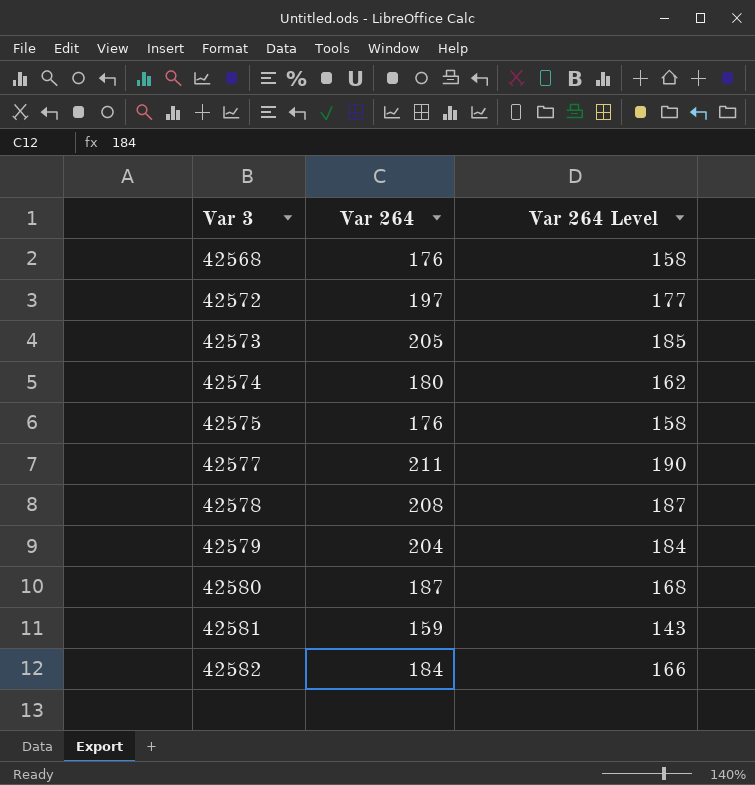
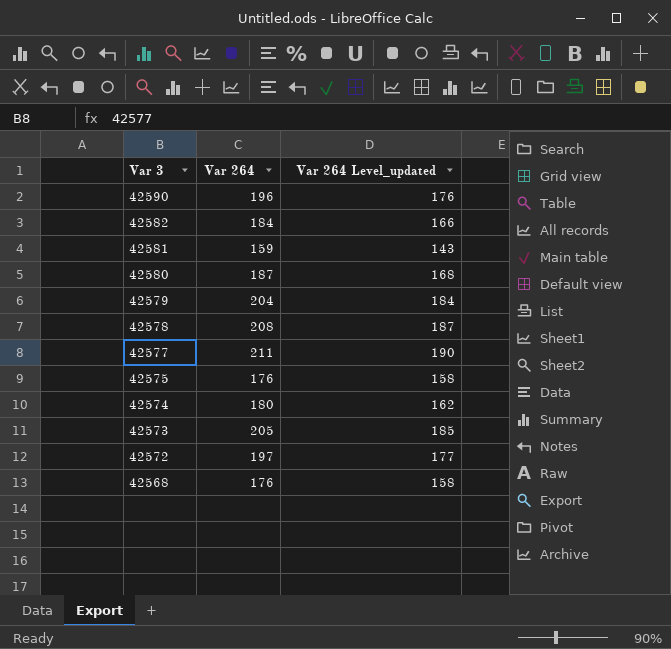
row order: Var 3 ascending -> Var 3 descending
column name: Var 264 Level -> Var 264 Level_updated
row 42590: none -> 196 | 176

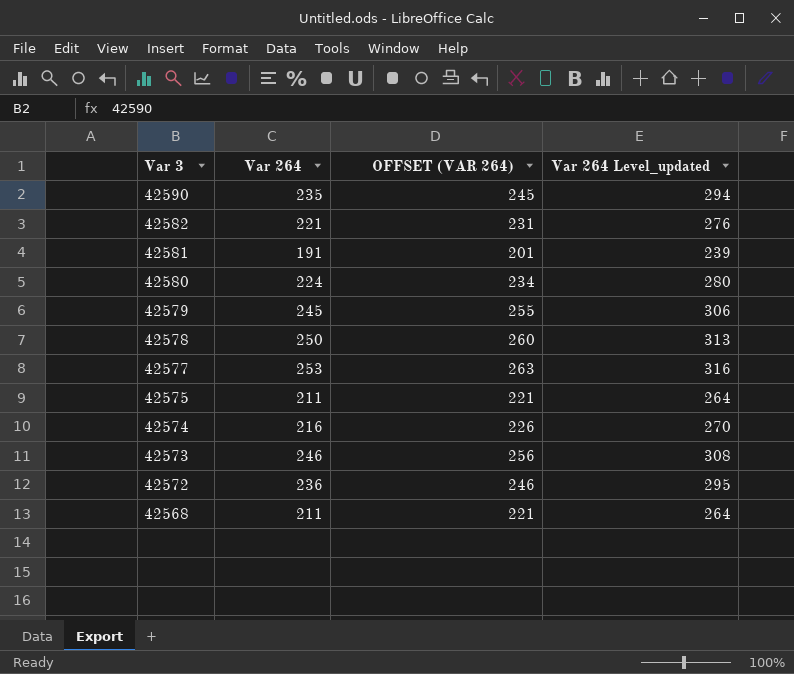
column OFFSET (VAR 264) | formula: none -> [Var 264] + 10
column Var 264 Level_updated | formula: [Var 264] * 0.9 -> [Var 264] * 1.25
42590 | Var 264: 196 -> 235
42582 | Var 264: 184 -> 221
42581 | Var 264: 159 -> 191
42580 | Var 264: 187 -> 224
42579 | Var 264: 204 -> 245
42578 | Var 264: 208 -> 250
42577 | Var 264: 211 -> 253
42575 | Var 264: 176 -> 211
42574 | Var 264: 180 -> 216
42573 | Var 264: 205 -> 246
42572 | Var 264: 197 -> 236
42568 | Var 264: 176 -> 211

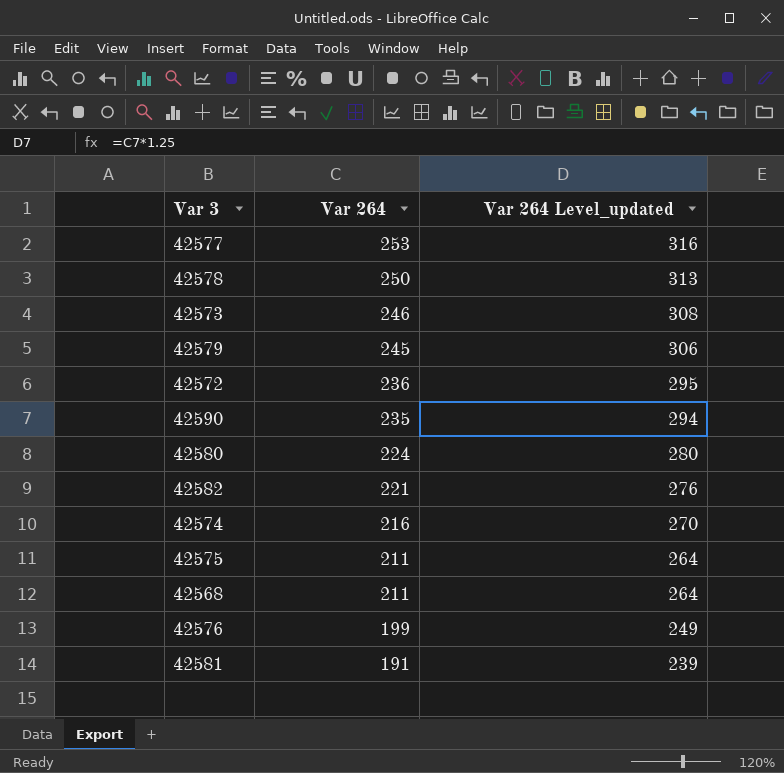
row order: Var 3 descending -> Var 264 descending
column OFFSET (VAR 264) | formula: [Var 264] + 10 -> none
row 42576: none -> 199 | 249

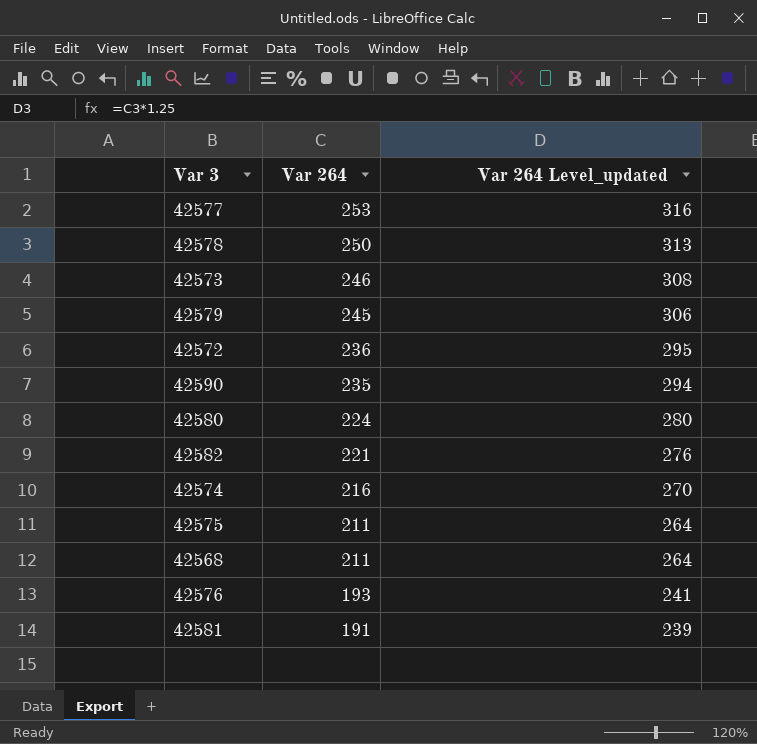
42576 | Var 264: 199 -> 193
42576 | Var 264 Level_updated: 249 -> 241

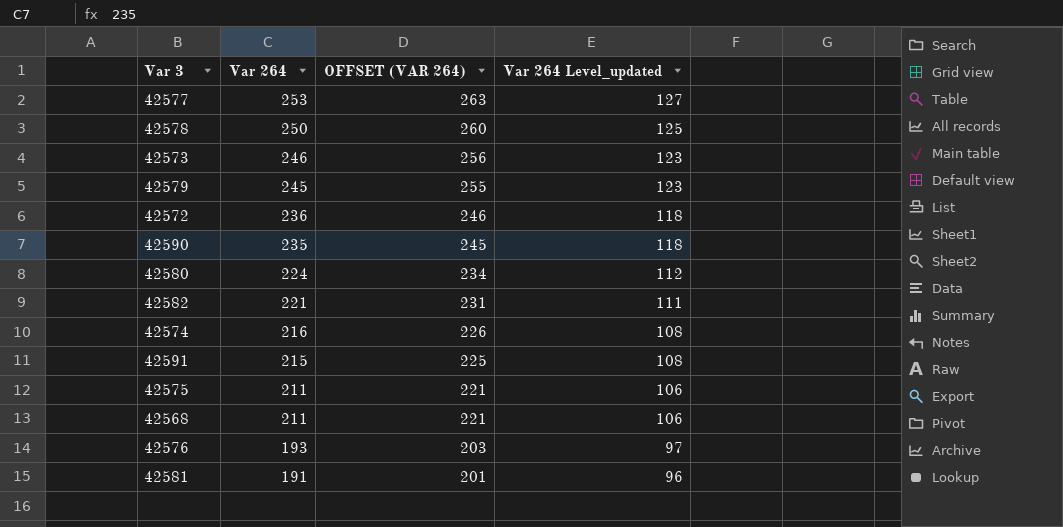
column OFFSET (VAR 264) | formula: none -> [Var 264] + 10
column Var 264 Level_updated | formula: [Var 264] * 1.25 -> [Var 264] * 0.5
row 42591: none -> 215 | 225 | 108

